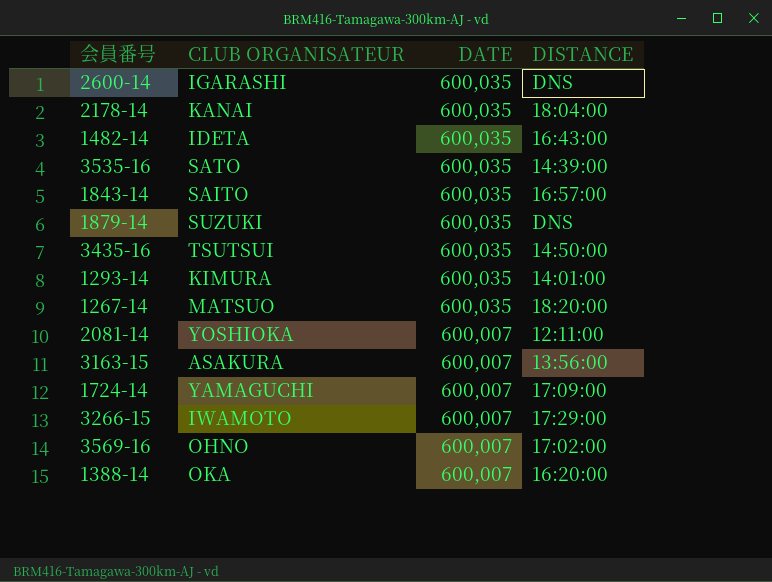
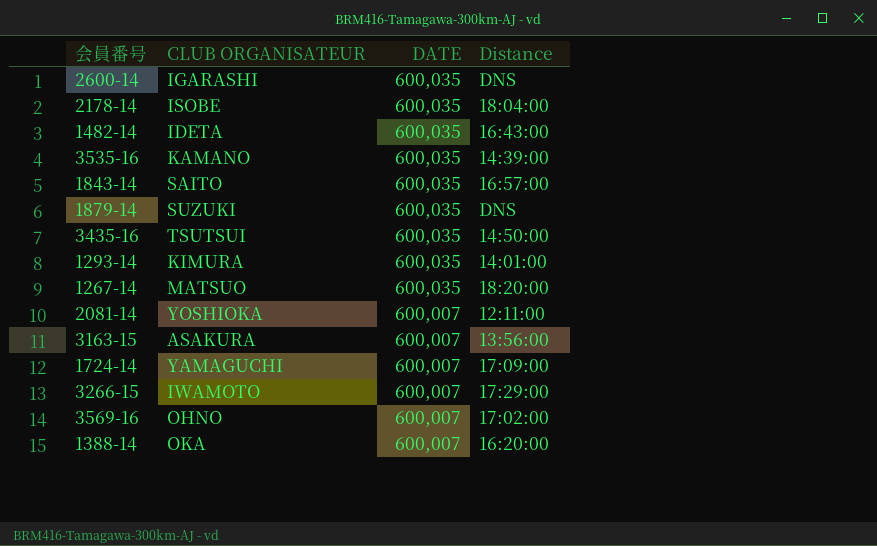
column name: DISTANCE -> Distance
2178-14 | CLUB ORGANISATEUR: KANAI -> ISOBE
3535-16 | CLUB ORGANISATEUR: SATO -> KAMANO

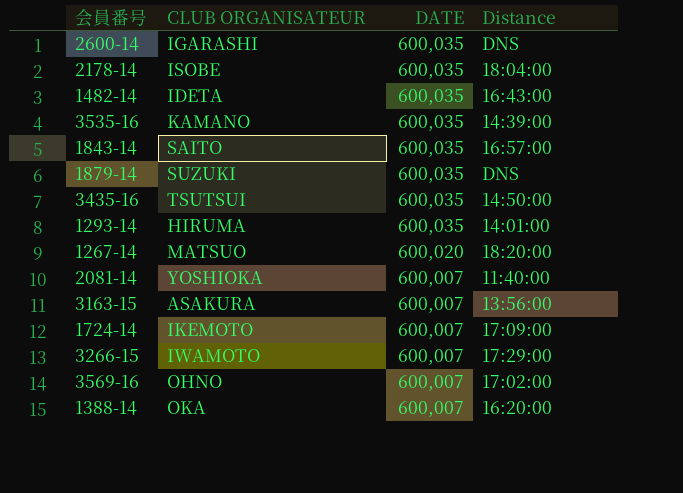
1293-14 | CLUB ORGANISATEUR: KIMURA -> HIRUMA
1267-14 | DATE: 600,035 -> 600,020
2081-14 | Distance: 12:11:00 -> 11:40:00
1724-14 | CLUB ORGANISATEUR: YAMAGUCHI -> IKEMOTO

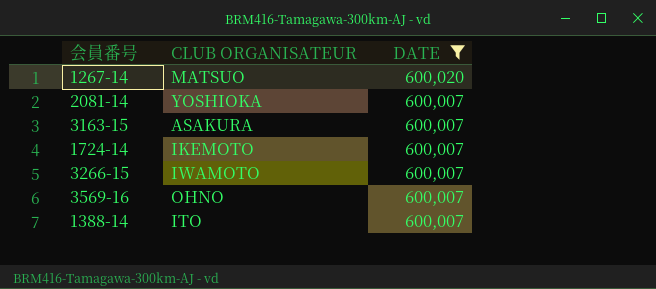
filter: none -> DATE != 600,035
column Distance | position: 4 -> none
1388-14 | CLUB ORGANISATEUR: OKA -> ITO

